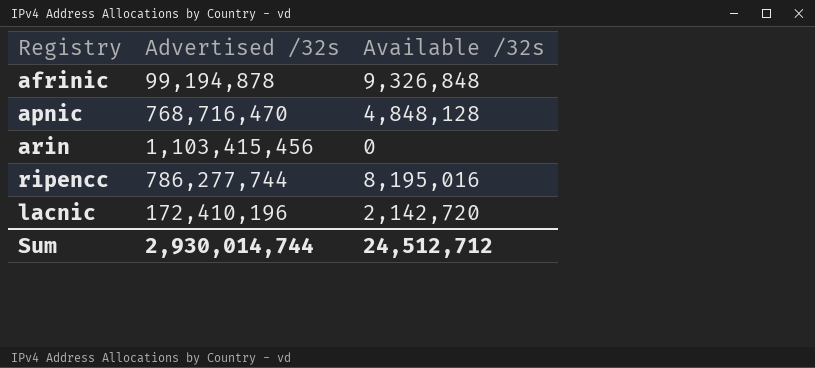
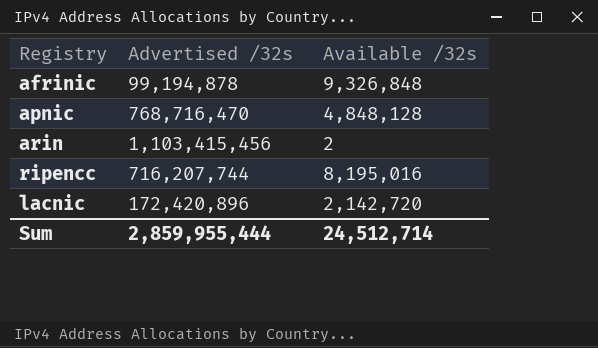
arin | Available /32s: 0 -> 2
ripencc | Advertised /32s: 786,277,744 -> 716,207,744
lacnic | Advertised /32s: 172,410,196 -> 172,420,896
Sum | Advertised /32s: 2,930,014,744 -> 2,859,955,444
Sum | Available /32s: 24,512,712 -> 24,512,714

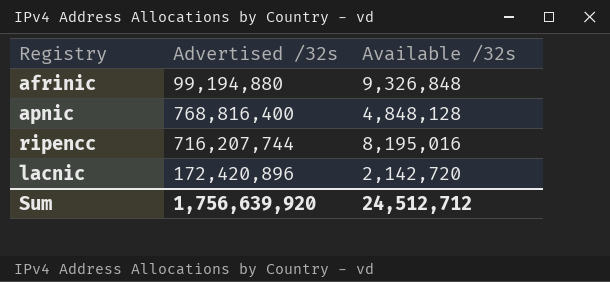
row arin: 1,103,415,456 | 2 -> none
afrinic | Advertised /32s: 99,194,878 -> 99,194,880
apnic | Advertised /32s: 768,716,470 -> 768,816,400
Sum | Advertised /32s: 2,859,955,444 -> 1,756,639,920
Sum | Available /32s: 24,512,714 -> 24,512,712

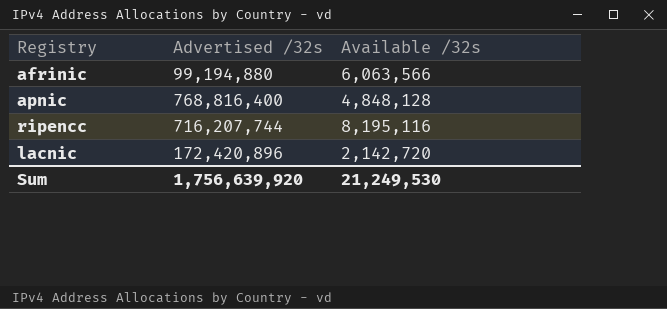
afrinic | Available /32s: 9,326,848 -> 6,063,566
ripencc | Available /32s: 8,195,016 -> 8,195,116
Sum | Available /32s: 24,512,712 -> 21,249,530

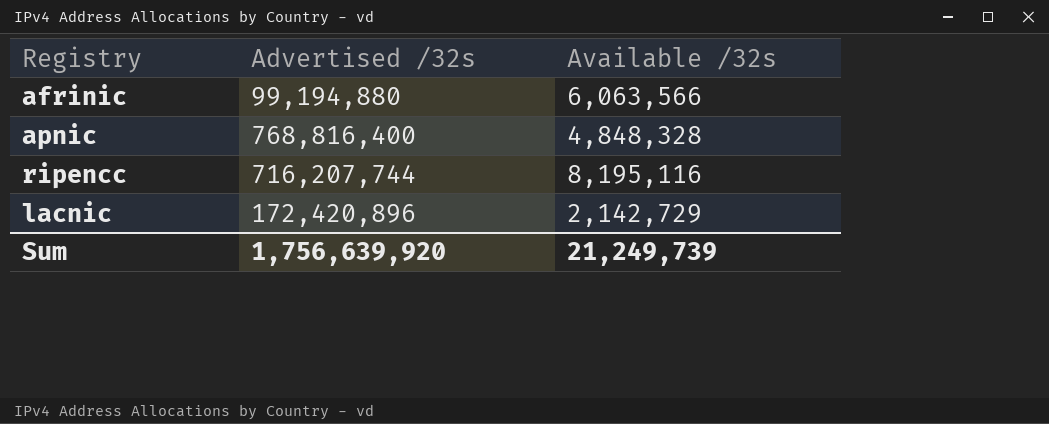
apnic | Available /32s: 4,848,128 -> 4,848,328
lacnic | Available /32s: 2,142,720 -> 2,142,729
Sum | Available /32s: 21,249,530 -> 21,249,739

